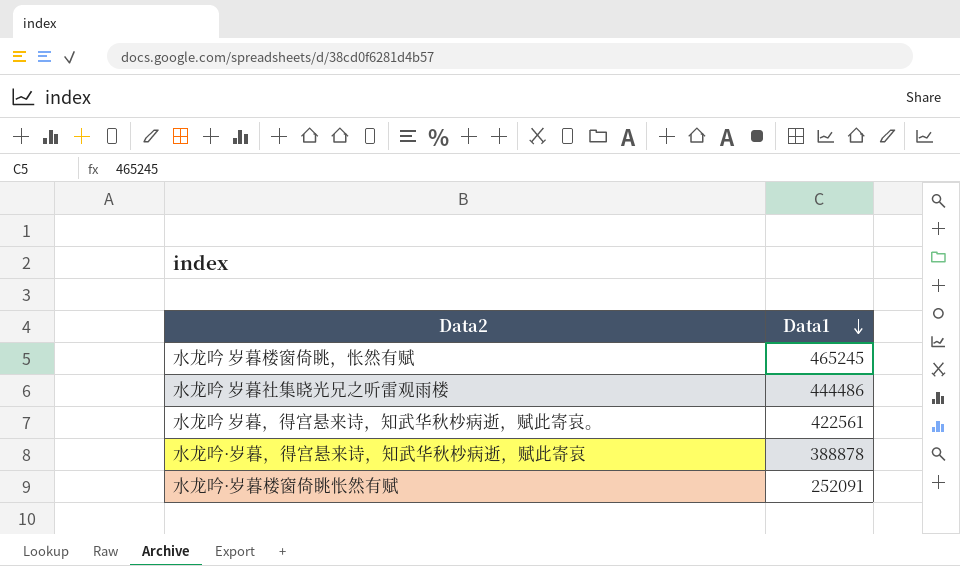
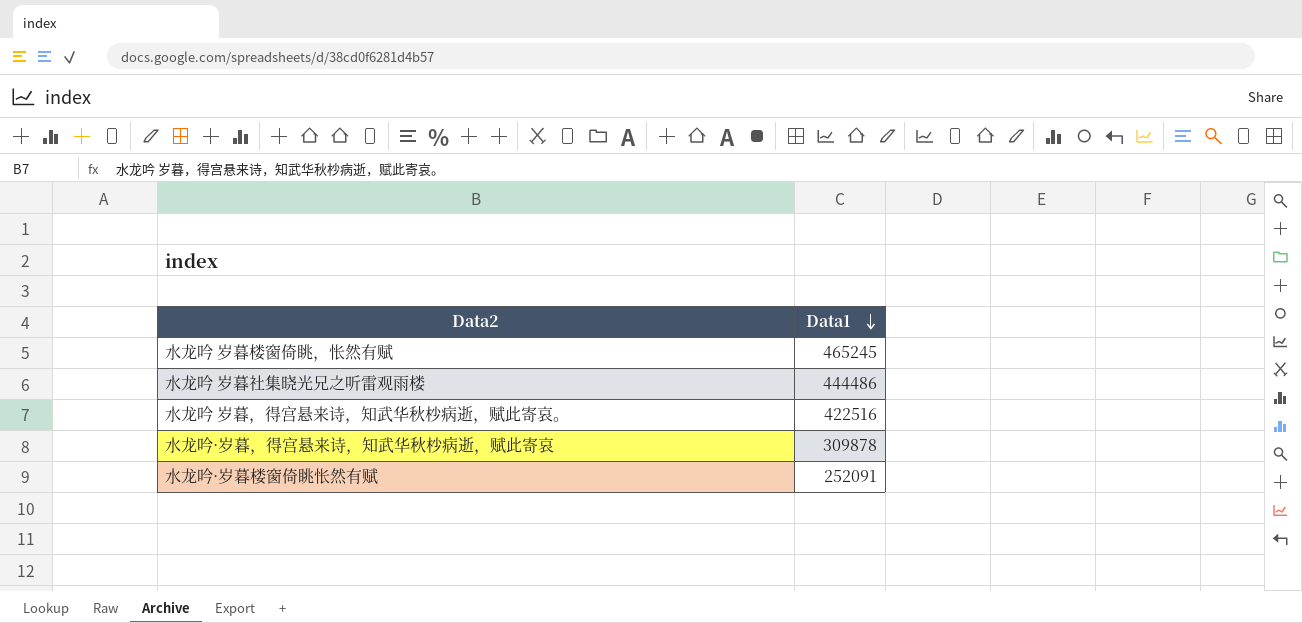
水龙吟 岁暮，得宫悬来诗，知武华秋杪病逝，赋此寄哀。 | Data1: 422561 -> 422516
水龙吟·岁暮，得宫悬来诗，知武华秋杪病逝，赋此寄哀 | Data1: 388878 -> 309878

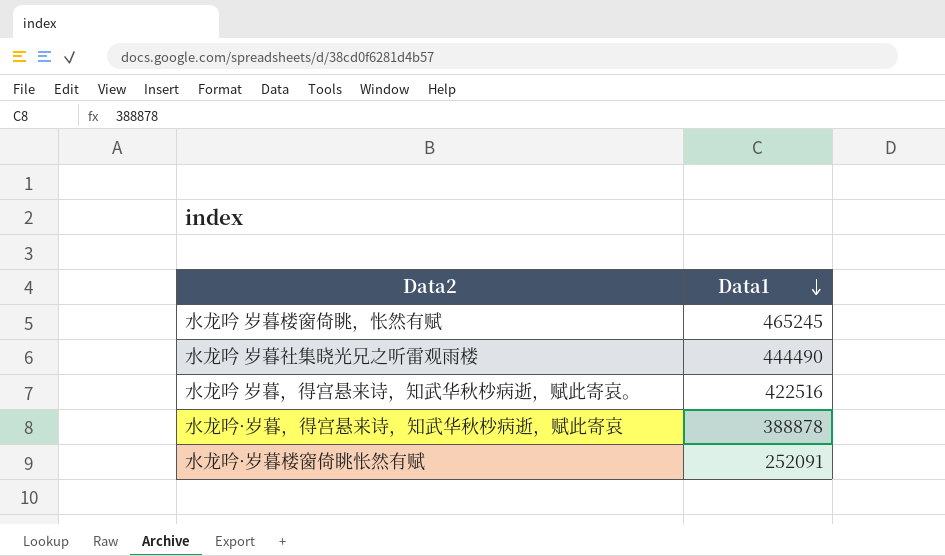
水龙吟 岁暮社集晓光兄之听雷观雨楼 | Data1: 444486 -> 444490
水龙吟·岁暮，得宫悬来诗，知武华秋杪病逝，赋此寄哀 | Data1: 309878 -> 388878

